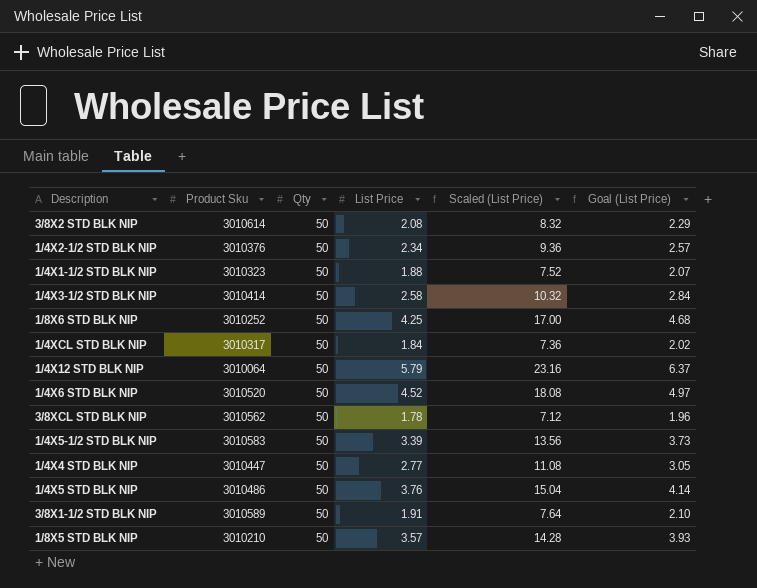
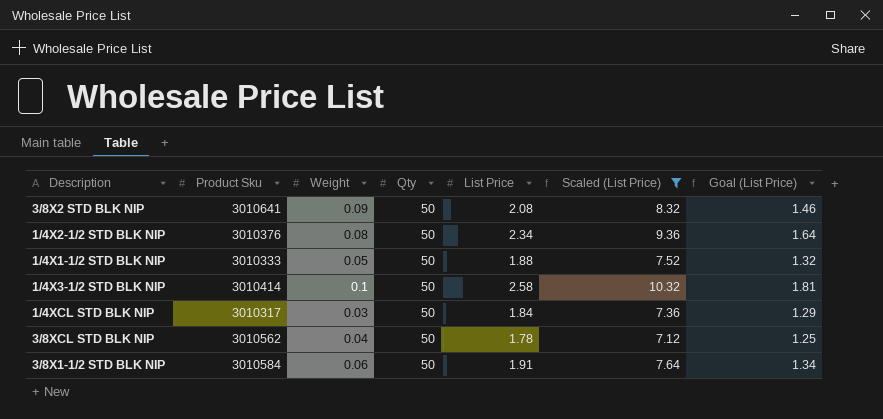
filter: none -> Scaled (List Price) <= 10.32
column Weight | position: none -> 3
column Goal (List Price) | formula: [List Price] * 1.1 -> [List Price] * 0.7
3/8X2 STD BLK NIP | Product Sku: 3010614 -> 3010641
1/4X1-1/2 STD BLK NIP | Product Sku: 3010323 -> 3010333
3/8X1-1/2 STD BLK NIP | Product Sku: 3010589 -> 3010584

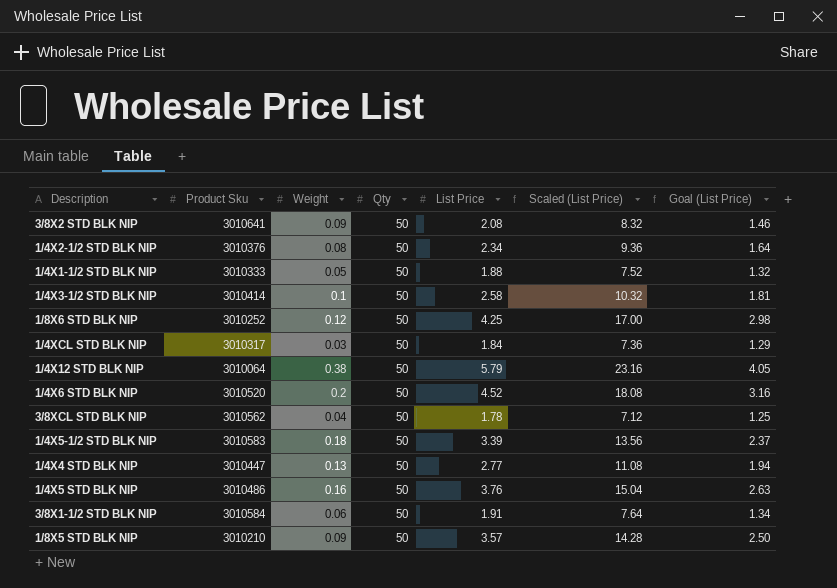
filter: Scaled (List Price) <= 10.32 -> none

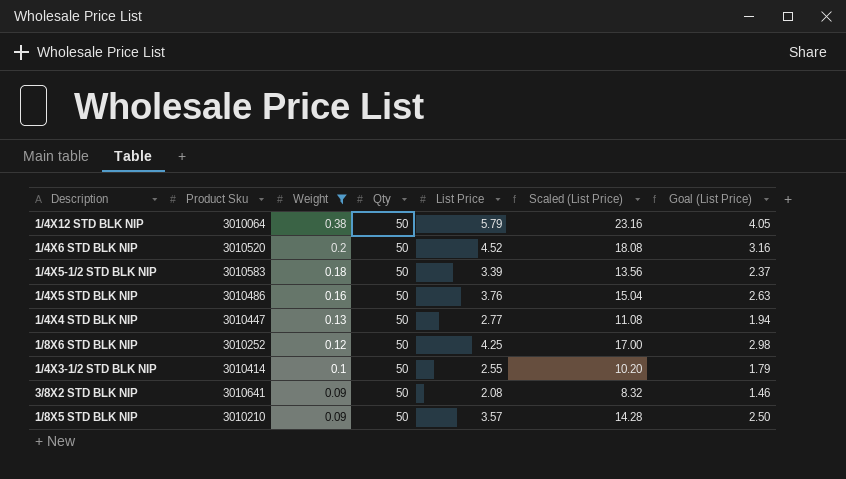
filter: none -> Weight >= 0.09
row order: none -> Weight descending
1/4X3-1/2 STD BLK NIP | List Price: 2.58 -> 2.55
1/4X3-1/2 STD BLK NIP | Scaled (List Price): 10.32 -> 10.20
1/4X3-1/2 STD BLK NIP | Goal (List Price): 1.81 -> 1.79

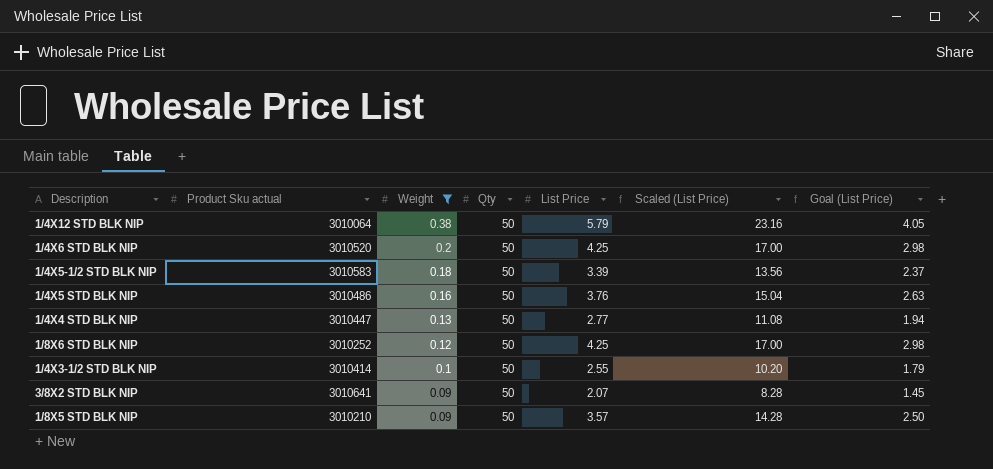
column name: Product Sku -> Product Sku actual
1/4X6 STD BLK NIP | List Price: 4.52 -> 4.25
1/4X6 STD BLK NIP | Scaled (List Price): 18.08 -> 17.00
1/4X6 STD BLK NIP | Goal (List Price): 3.16 -> 2.98
3/8X2 STD BLK NIP | List Price: 2.08 -> 2.07
3/8X2 STD BLK NIP | Scaled (List Price): 8.32 -> 8.28
3/8X2 STD BLK NIP | Goal (List Price): 1.46 -> 1.45

